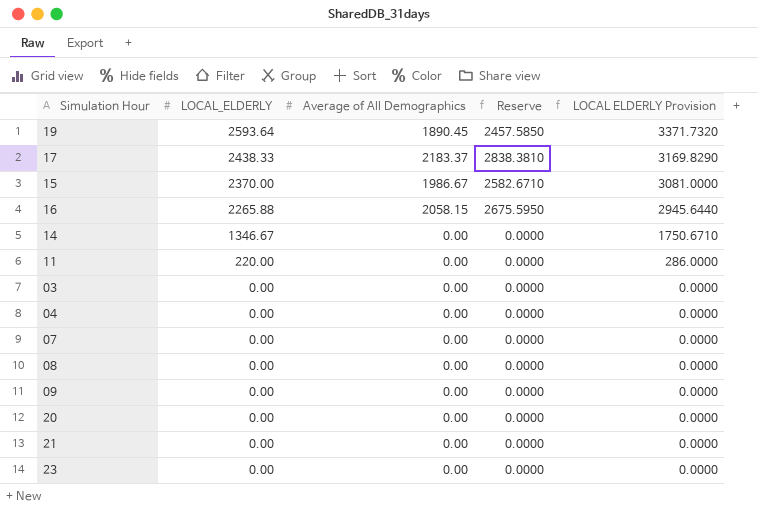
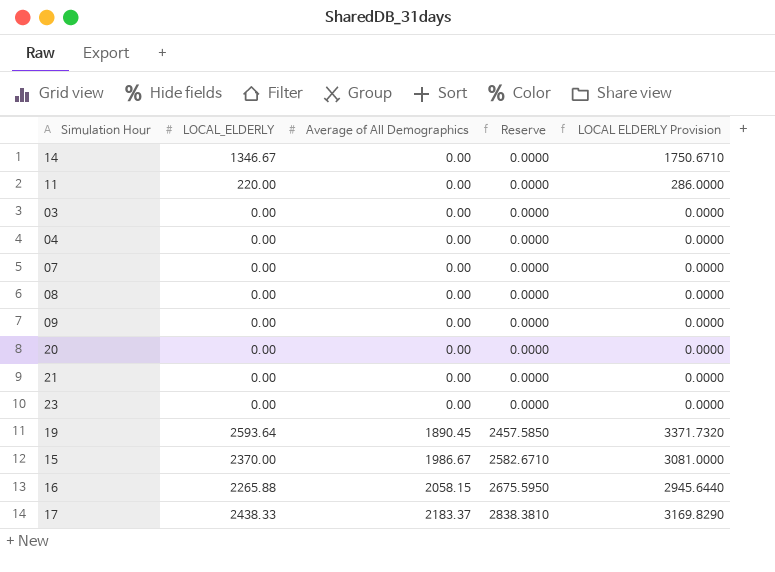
row order: LOCAL_ELDERLY descending -> Average of All Demographics ascending

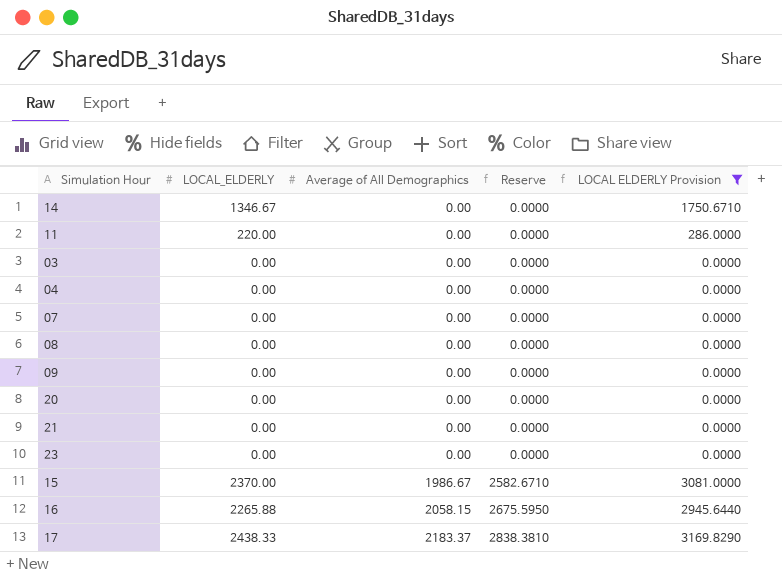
filter: none -> LOCAL ELDERLY Provision != 3371.7320

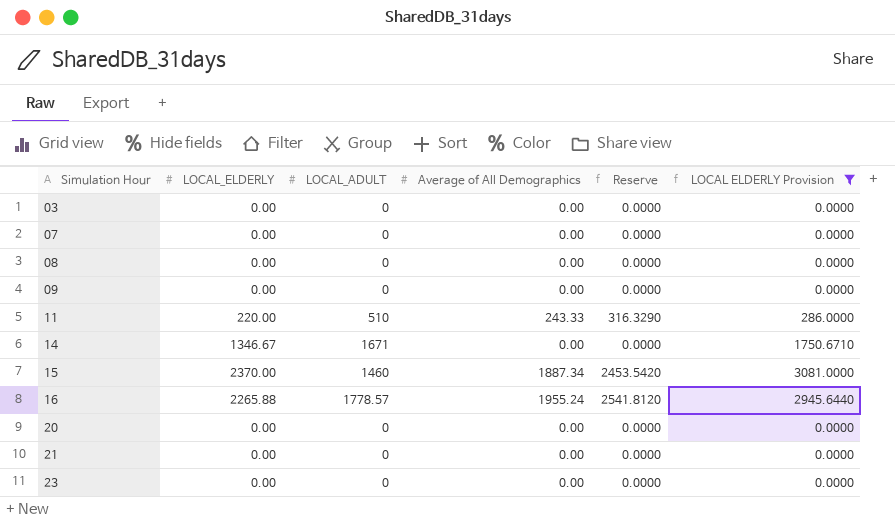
row order: Average of All Demographics ascending -> Simulation Hour ascending
column LOCAL_ADULT | position: none -> 3
row 04: 0.00 | 0.00 | 0.0000 | 0.0000 -> none
row 17: 2438.33 | 2183.37 | 2838.3810 | 3169.8290 -> none
11 | Average of All Demographics: 0.00 -> 243.33
11 | Reserve: 0.0000 -> 316.3290
15 | Average of All Demographics: 1986.67 -> 1887.34
15 | Reserve: 2582.6710 -> 2453.5420
16 | Average of All Demographics: 2058.15 -> 1955.24
16 | Reserve: 2675.5950 -> 2541.8120

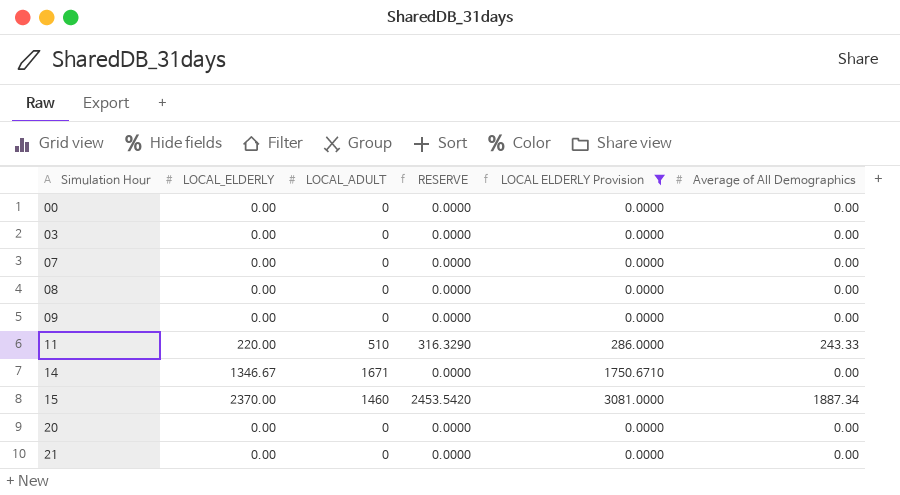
column name: Reserve -> RESERVE
column Average of All Demographics | position: 4 -> 6
row 16: 2265.88 | 1778.57 | 1955.24 | 2541.8120 | 2945.6440 -> none
row 23: 0.00 | 0 | 0.00 | 0.0000 | 0.0000 -> none
row 00: none -> 0.00 | 0 | 0.0000 | 0.0000 | 0.00

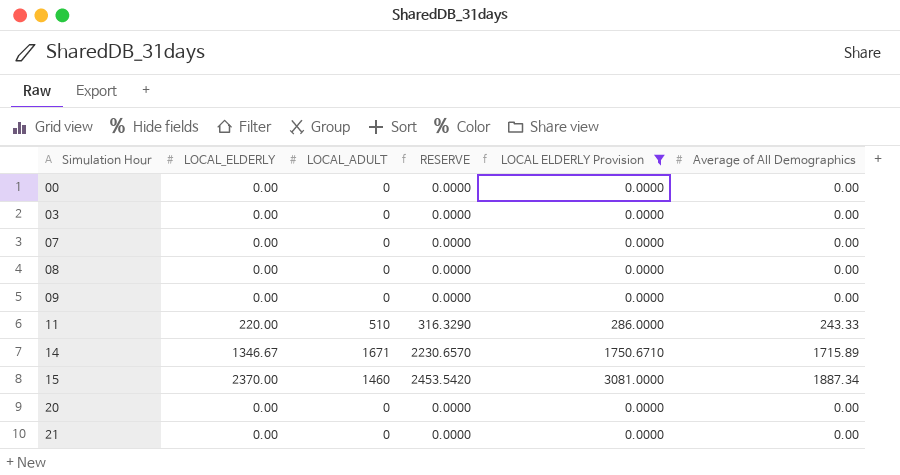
14 | RESERVE: 0.0000 -> 2230.6570
14 | Average of All Demographics: 0.00 -> 1715.89

